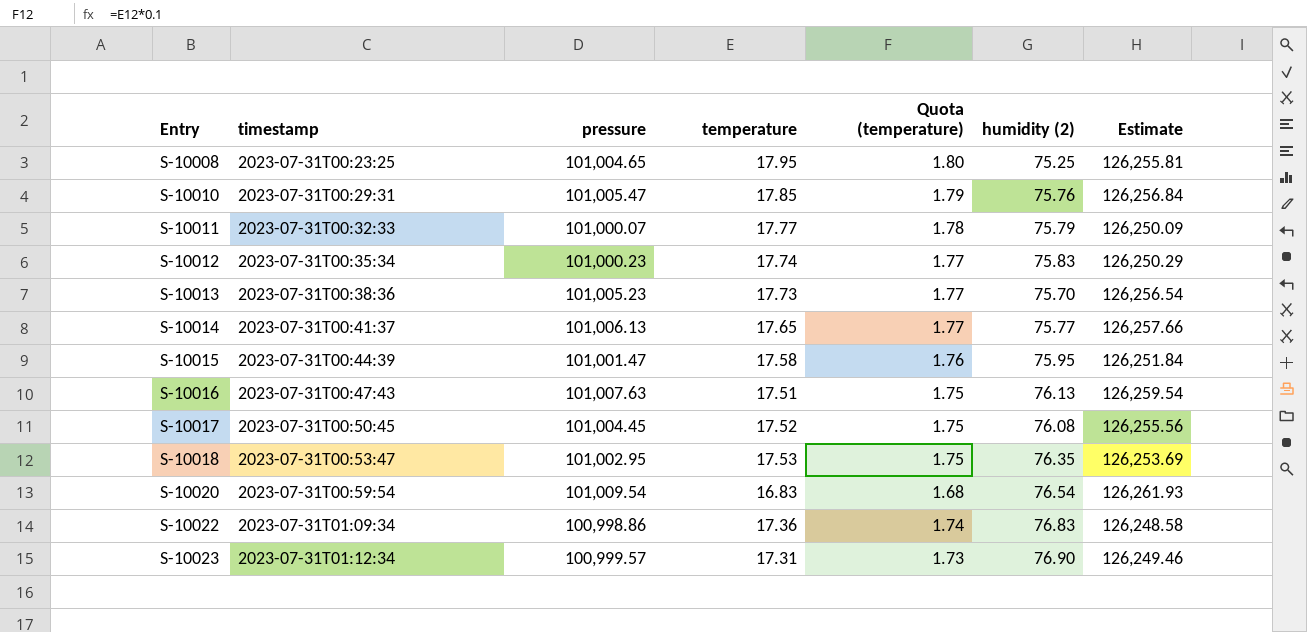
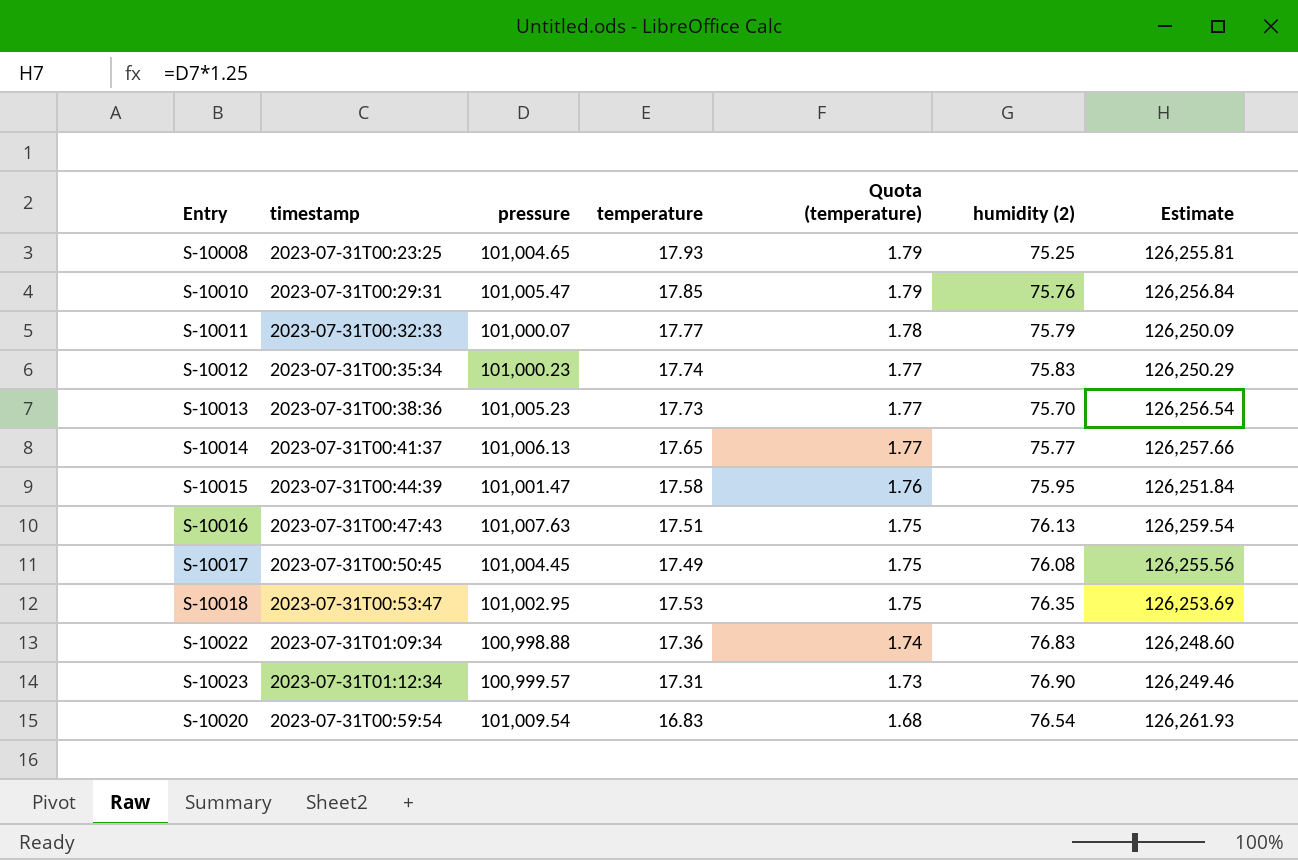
row order: Entry ascending -> Quota (temperature) descending
S-10008 | temperature: 17.95 -> 17.93
S-10008 | Quota (temperature): 1.80 -> 1.79
S-10017 | temperature: 17.52 -> 17.49
S-10022 | pressure: 100,998.86 -> 100,998.88
S-10022 | Estimate: 126,248.58 -> 126,248.60

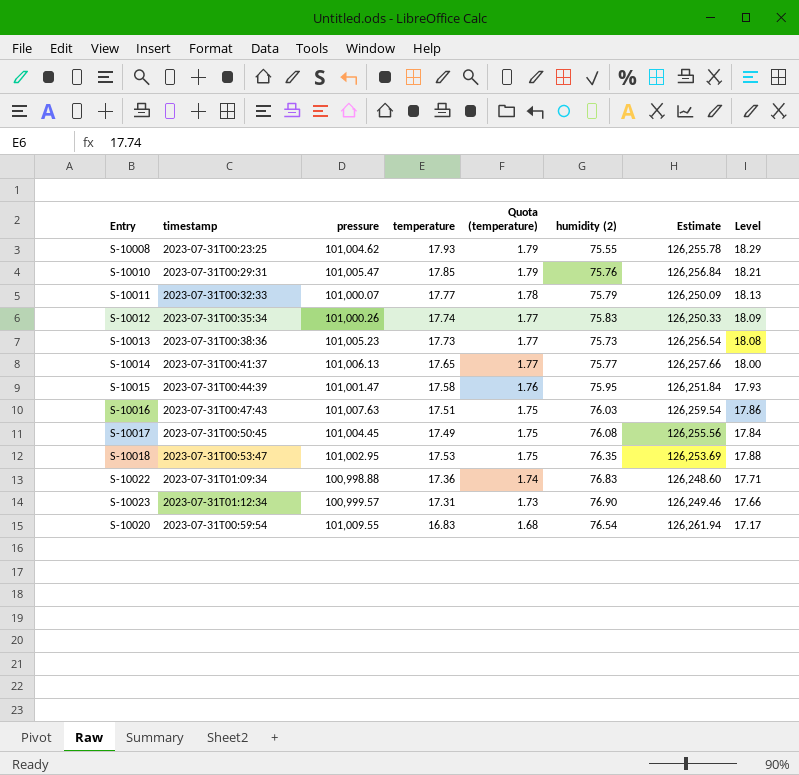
column Level | formula: none -> [temperature] * 1.02
S-10008 | pressure: 101,004.65 -> 101,004.62
S-10008 | humidity (2): 75.25 -> 75.55
S-10008 | Estimate: 126,255.81 -> 126,255.78
S-10012 | pressure: 101,000.23 -> 101,000.26
S-10012 | Estimate: 126,250.29 -> 126,250.33
S-10013 | humidity (2): 75.70 -> 75.73
S-10016 | humidity (2): 76.13 -> 76.03
S-10020 | pressure: 101,009.54 -> 101,009.55
S-10020 | Estimate: 126,261.93 -> 126,261.94

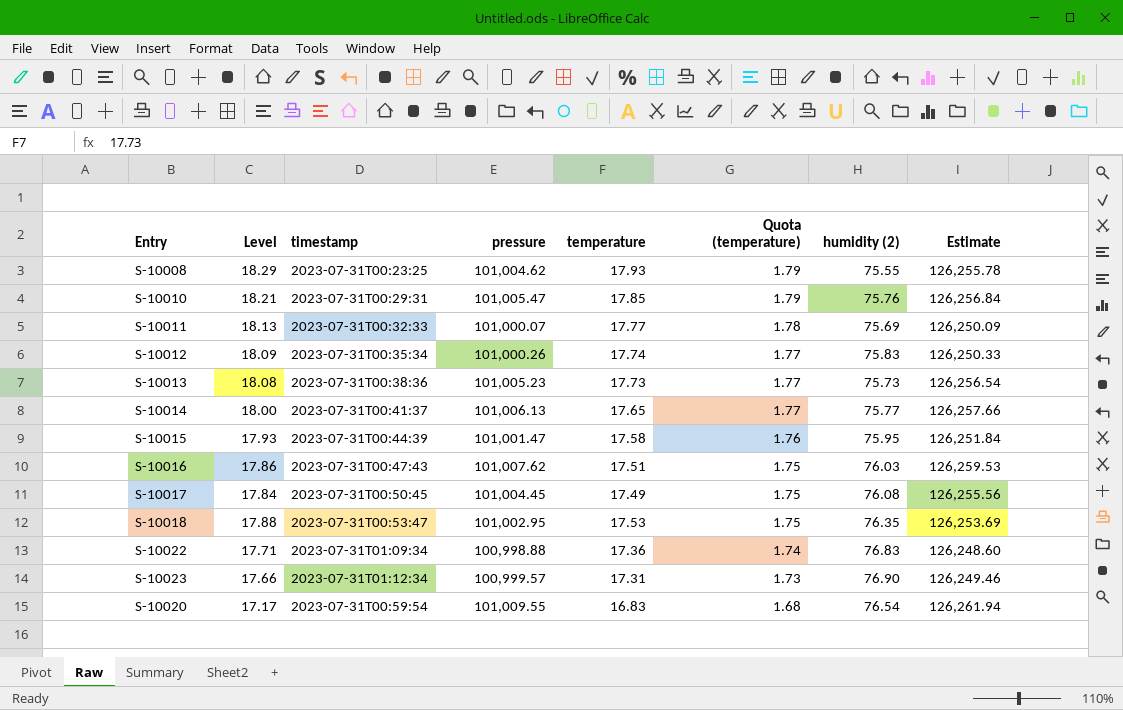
column Level | position: 8 -> 2
S-10011 | humidity (2): 75.79 -> 75.69
S-10016 | pressure: 101,007.63 -> 101,007.62
S-10016 | Estimate: 126,259.54 -> 126,259.53

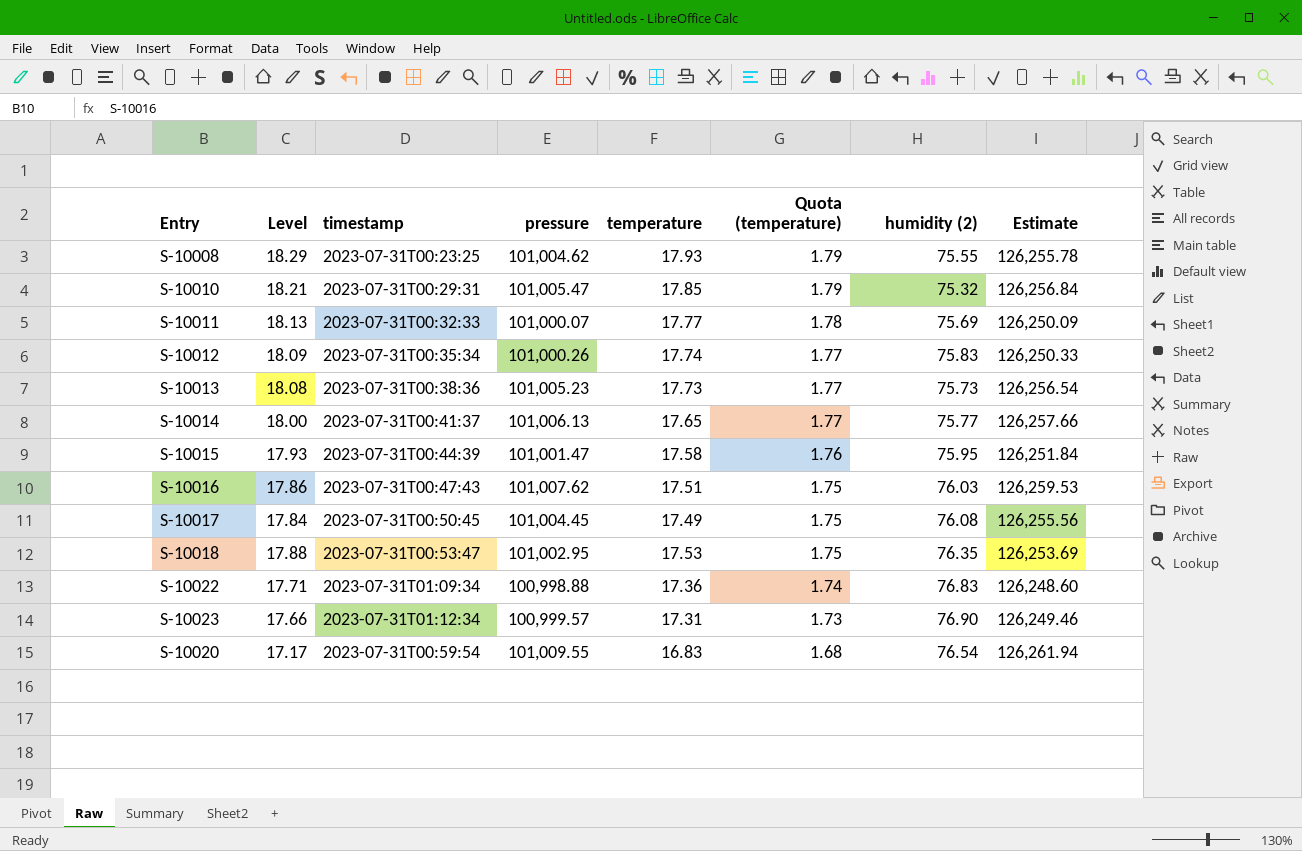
S-10010 | humidity (2): 75.76 -> 75.32

